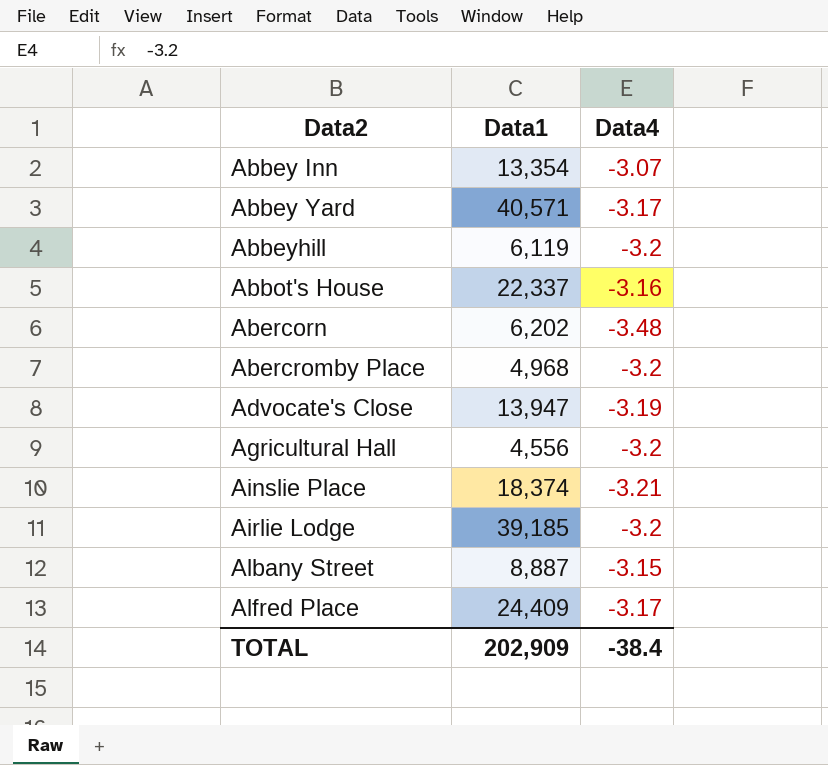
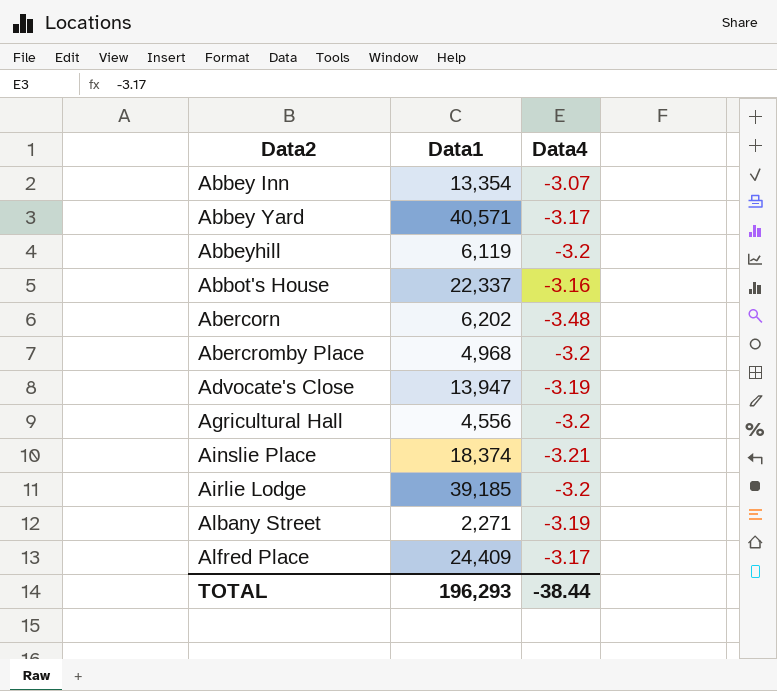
Albany Street | Data1: 8,887 -> 2,271
Albany Street | Data4: -3.15 -> -3.19
TOTAL | Data1: 202,909 -> 196,293
TOTAL | Data4: -38.4 -> -38.44

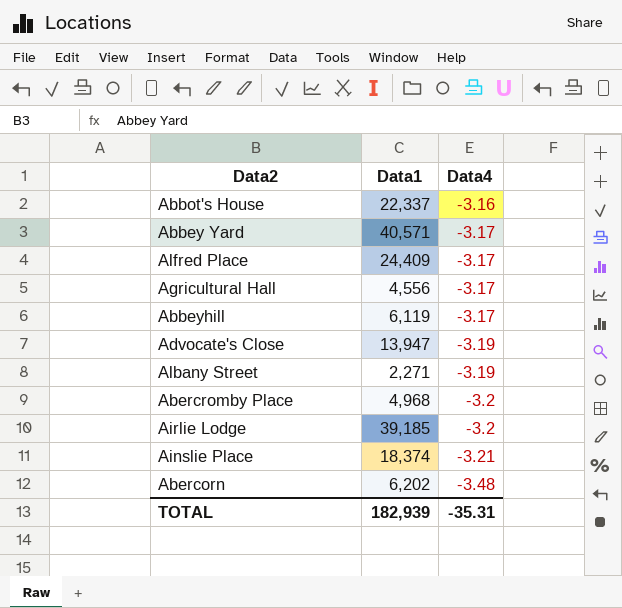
row order: Data2 ascending -> Data4 descending
row Abbey Inn: 13,354 | -3.07 -> none
Agricultural Hall | Data4: -3.2 -> -3.17
Abbeyhill | Data4: -3.2 -> -3.17
TOTAL | Data1: 196,293 -> 182,939
TOTAL | Data4: -38.44 -> -35.31

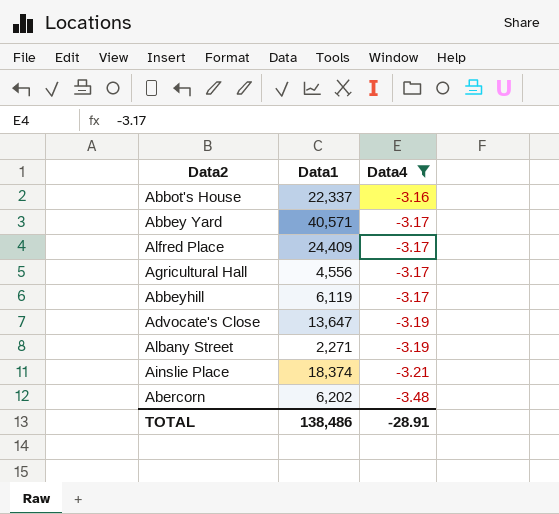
filter: none -> Data4 != -3.2
Advocate's Close | Data1: 13,947 -> 13,647
TOTAL | Data1: 182,939 -> 138,486
TOTAL | Data4: -35.31 -> -28.91

